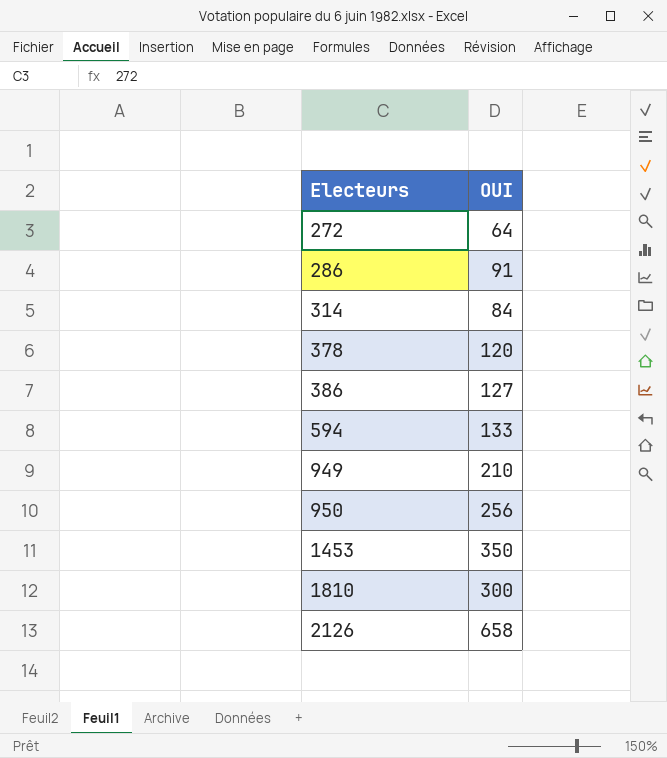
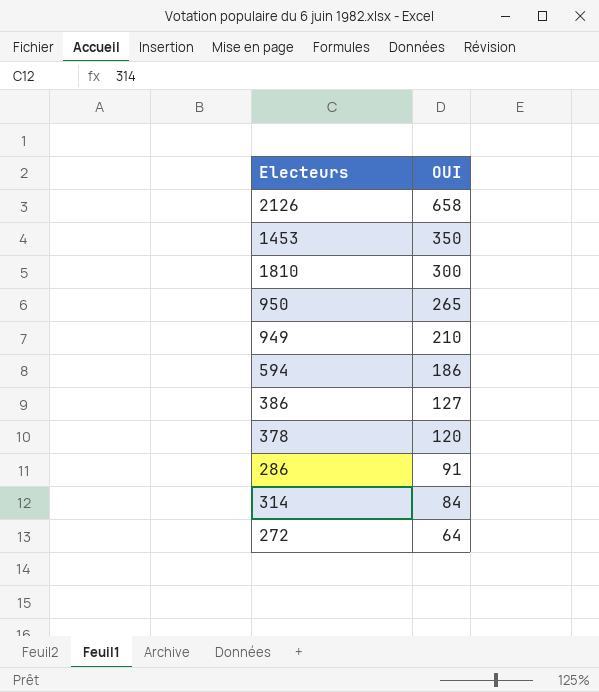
row order: Electeurs ascending -> OUI descending
950 | OUI: 256 -> 265
594 | OUI: 133 -> 186

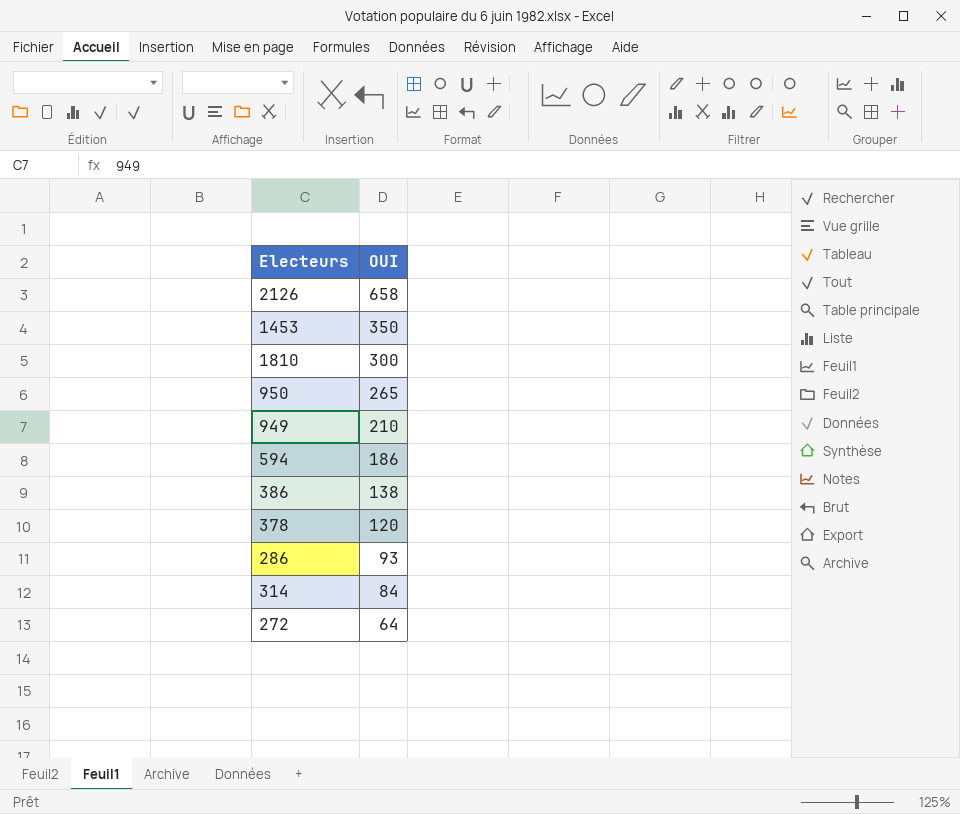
386 | OUI: 127 -> 138
286 | OUI: 91 -> 93

